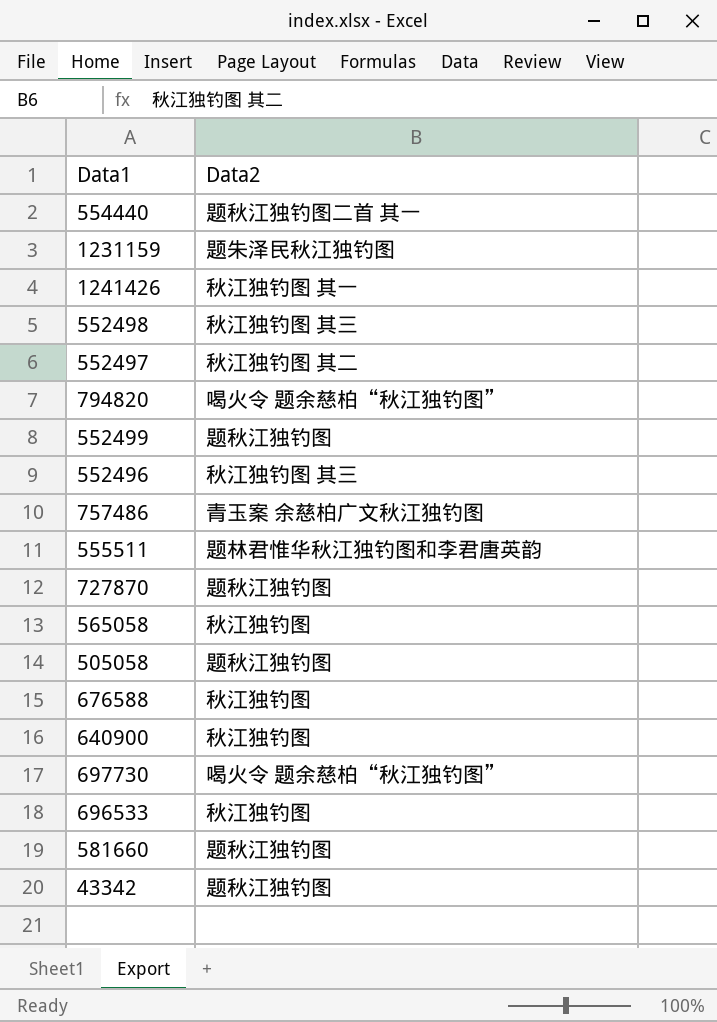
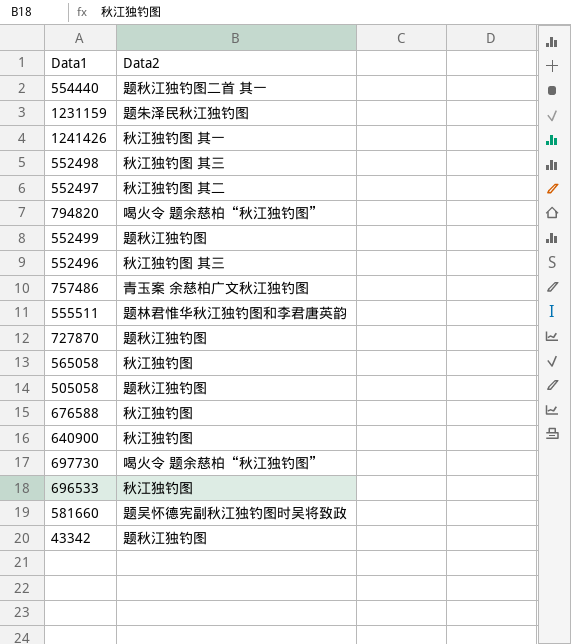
581660 | Data2: 题秋江独钓图 -> 题吴怀德宪副秋江独钓图时吴将致政

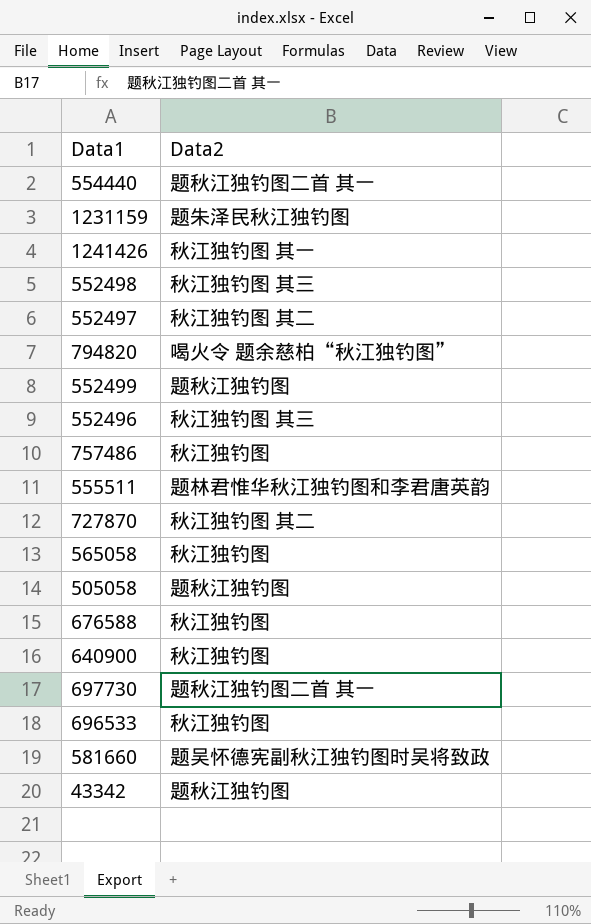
757486 | Data2: 青玉案 余慈柏广文秋江独钓图 -> 秋江独钓图
727870 | Data2: 题秋江独钓图 -> 秋江独钓图 其二
697730 | Data2: 喝火令 题余慈柏“秋江独钓图” -> 题秋江独钓图二首 其一

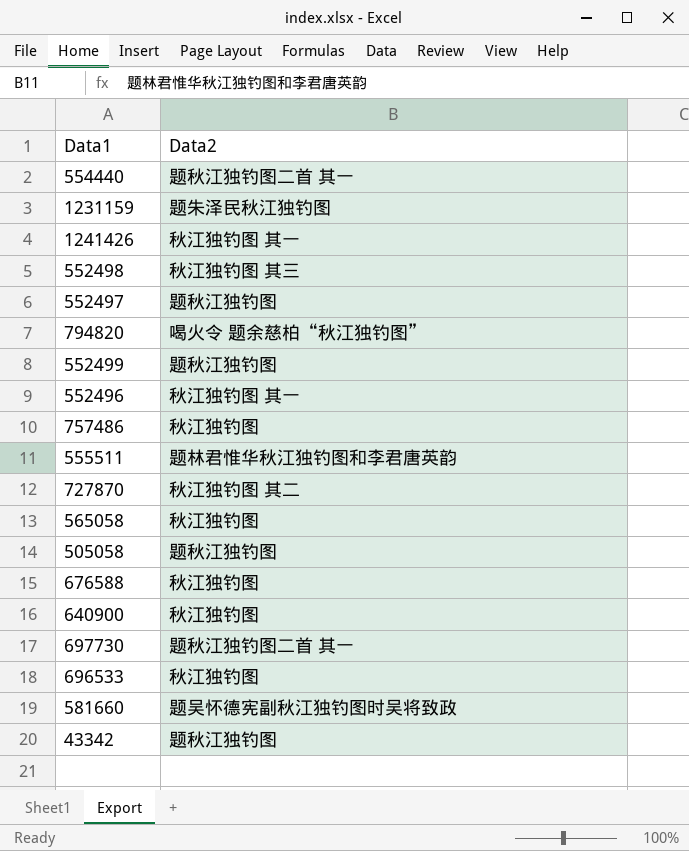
552497 | Data2: 秋江独钓图 其二 -> 题秋江独钓图
552496 | Data2: 秋江独钓图 其三 -> 秋江独钓图 其一

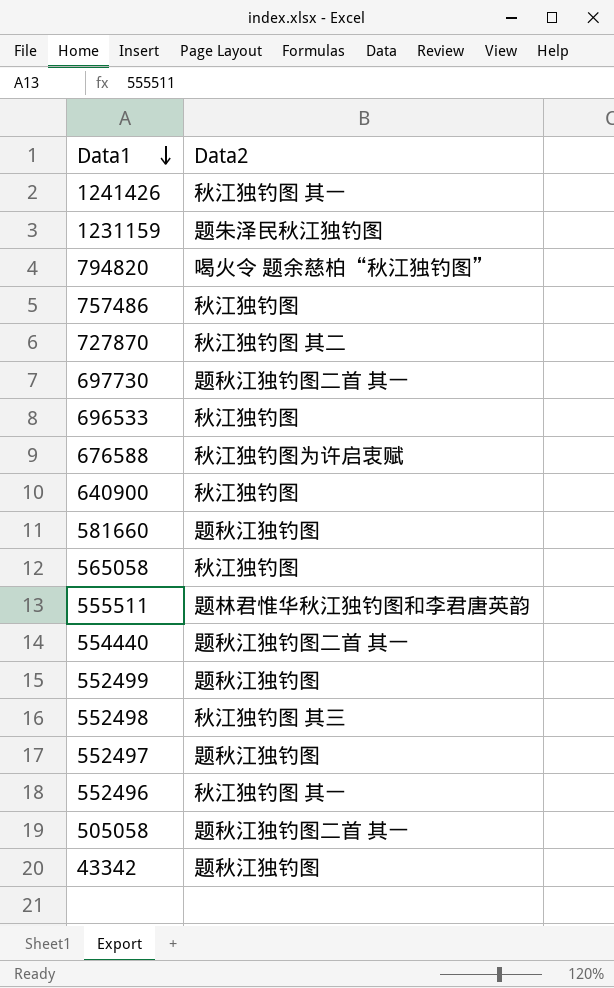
row order: none -> Data1 descending
676588 | Data2: 秋江独钓图 -> 秋江独钓图为许启衷赋
581660 | Data2: 题吴怀德宪副秋江独钓图时吴将致政 -> 题秋江独钓图
505058 | Data2: 题秋江独钓图 -> 题秋江独钓图二首 其一

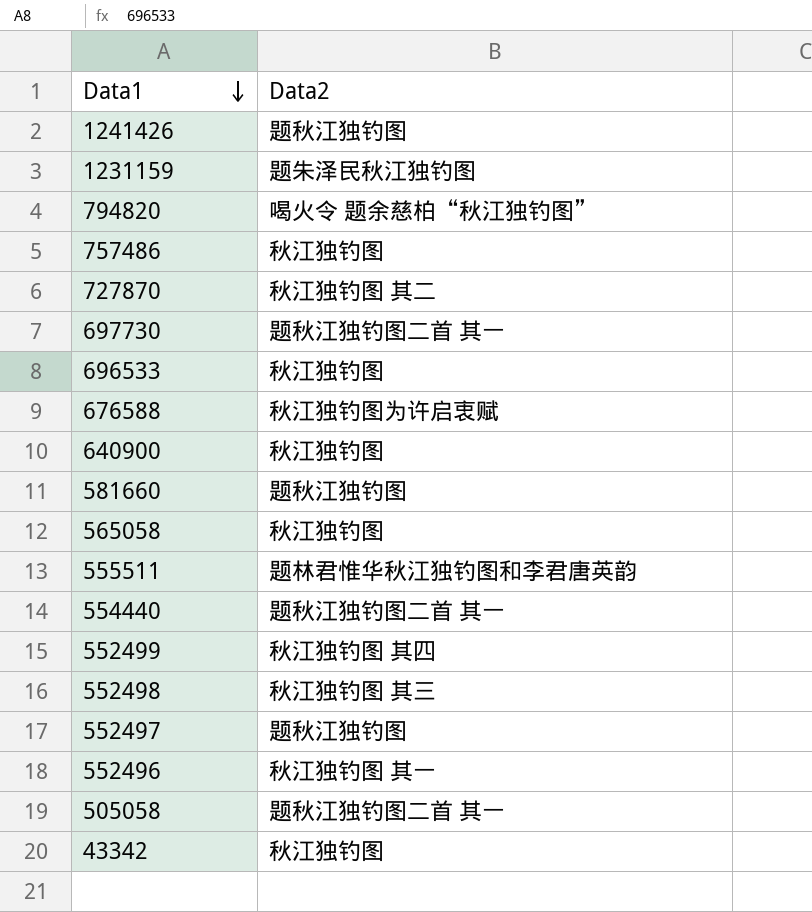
1241426 | Data2: 秋江独钓图 其一 -> 题秋江独钓图
552499 | Data2: 题秋江独钓图 -> 秋江独钓图 其四
43342 | Data2: 题秋江独钓图 -> 秋江独钓图

